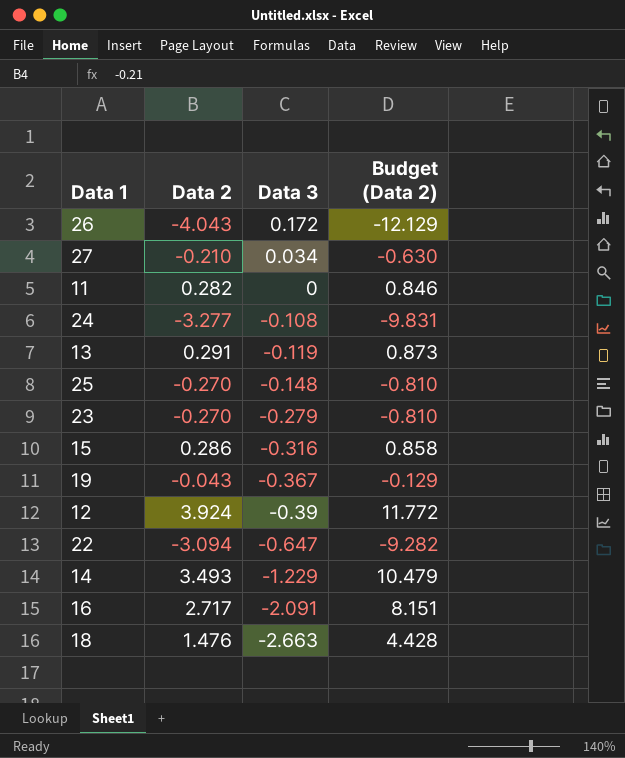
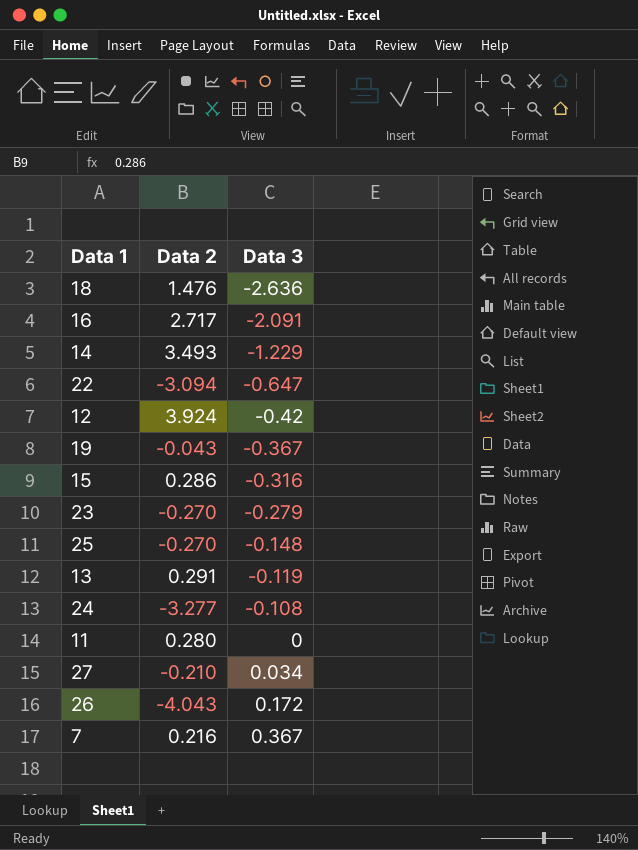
row order: Data 3 descending -> Data 3 ascending
column Budget (Data 2) | formula: [Data 2] * 3 -> none
18 | Data 3: -2.663 -> -2.636
12 | Data 3: -0.39 -> -0.42
11 | Data 2: 0.282 -> 0.280
row 7: none -> 0.216 | 0.367

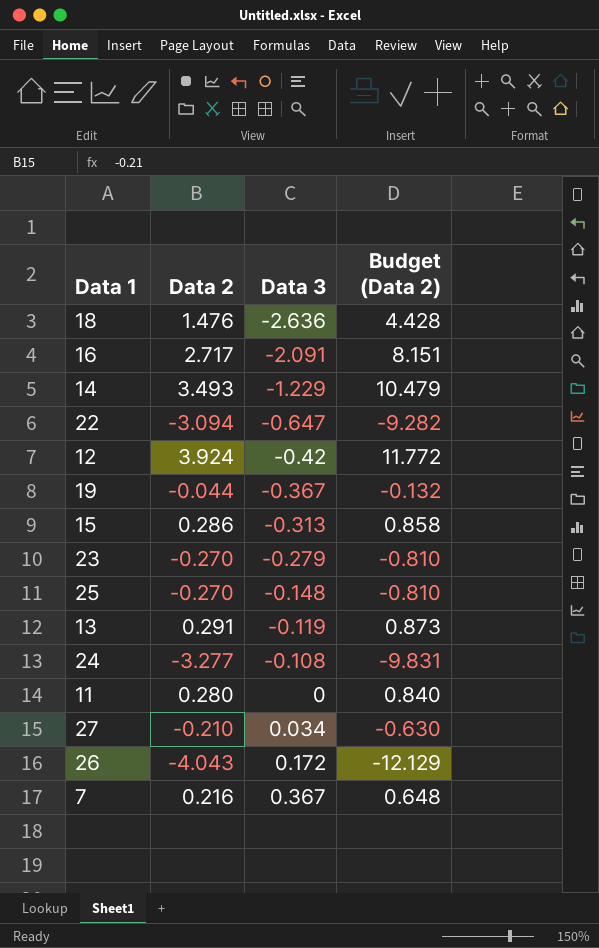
column Budget (Data 2) | formula: none -> [Data 2] * 3
19 | Data 2: -0.043 -> -0.044
15 | Data 3: -0.316 -> -0.313

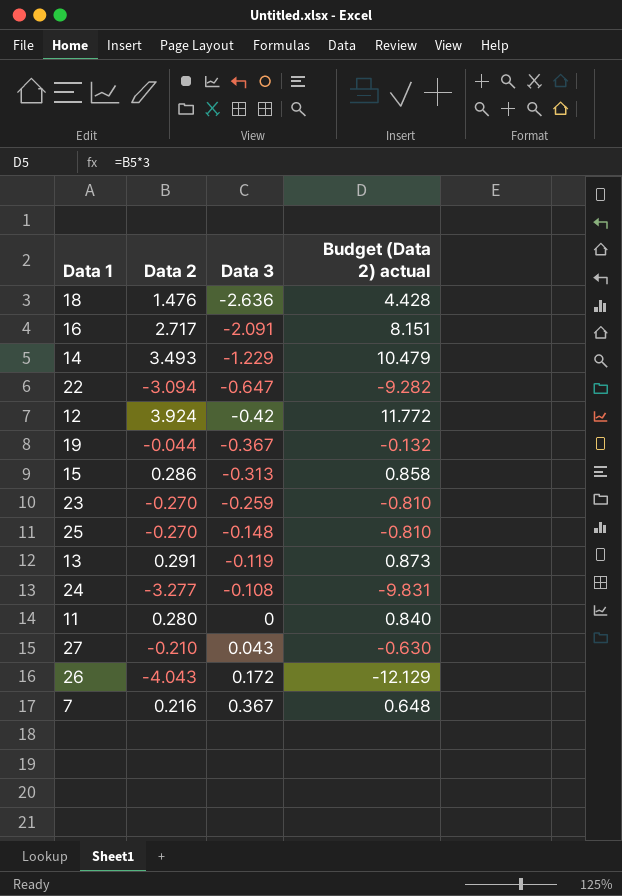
column name: Budget (Data 2) -> Budget (Data 2) actual
23 | Data 3: -0.279 -> -0.259
27 | Data 3: 0.034 -> 0.043

